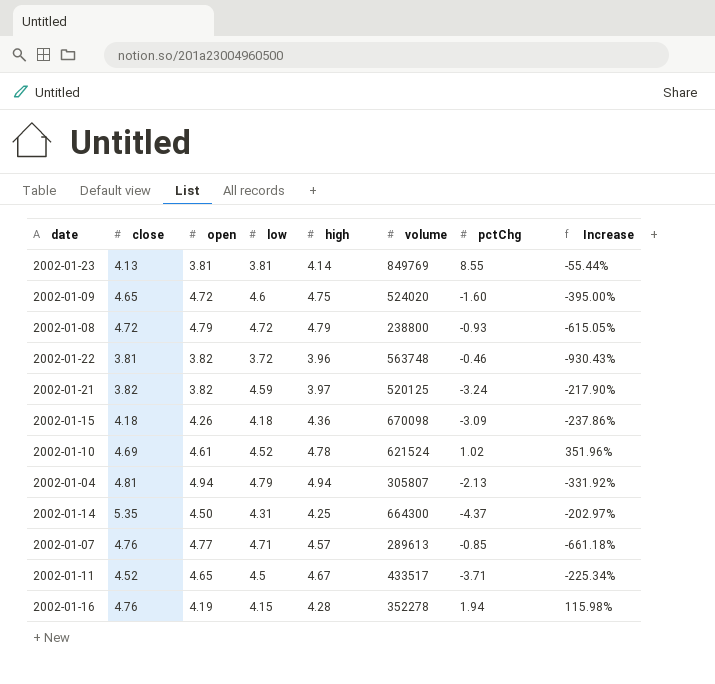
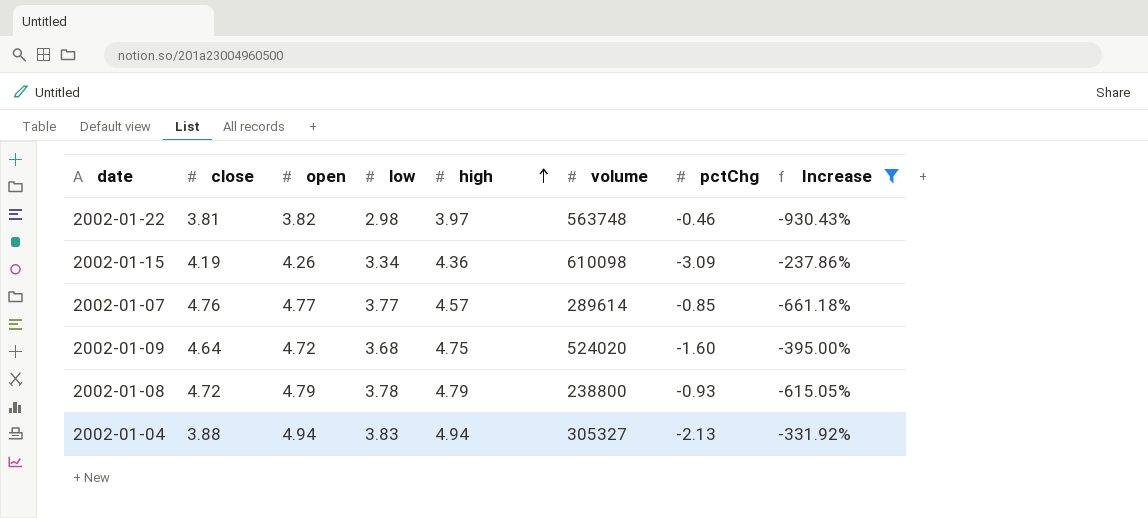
filter: none -> Increase <= -237.86%
row order: none -> high ascending
2002-01-22 | low: 3.72 -> 2.98
2002-01-22 | high: 3.96 -> 3.97
2002-01-15 | close: 4.18 -> 4.19
2002-01-15 | low: 4.18 -> 3.34
2002-01-15 | volume: 670098 -> 610098
2002-01-07 | low: 4.71 -> 3.77
2002-01-07 | volume: 289613 -> 289614
2002-01-09 | close: 4.65 -> 4.64
2002-01-09 | low: 4.6 -> 3.68
2002-01-08 | low: 4.72 -> 3.78
2002-01-04 | close: 4.81 -> 3.88
2002-01-04 | low: 4.79 -> 3.83
2002-01-04 | volume: 305807 -> 305327

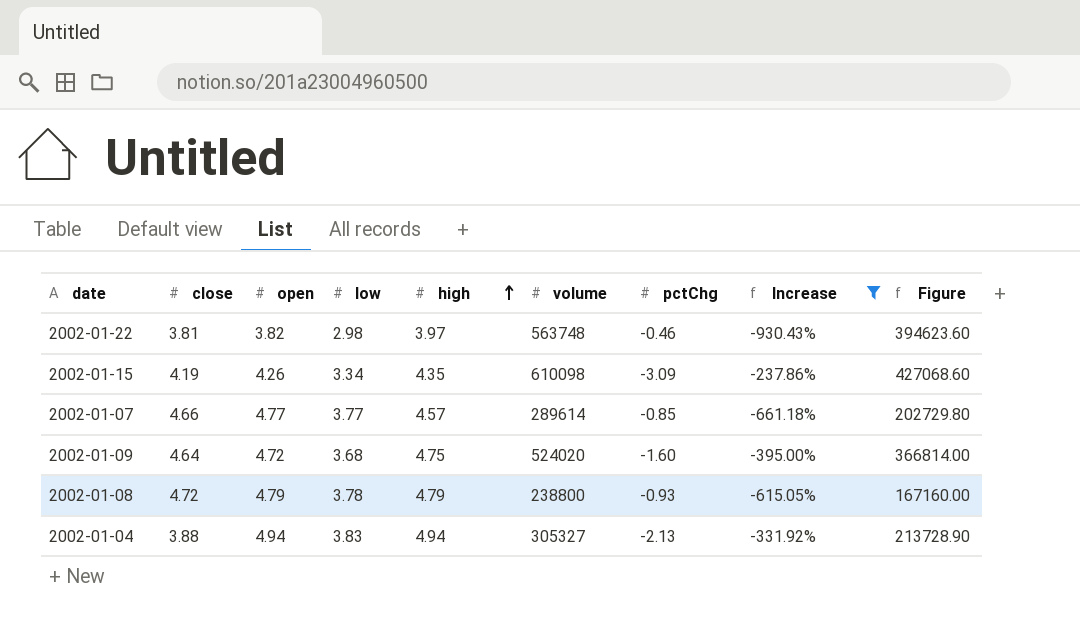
column Figure | formula: none -> [volume] * 0.7
2002-01-15 | high: 4.36 -> 4.35
2002-01-07 | close: 4.76 -> 4.66

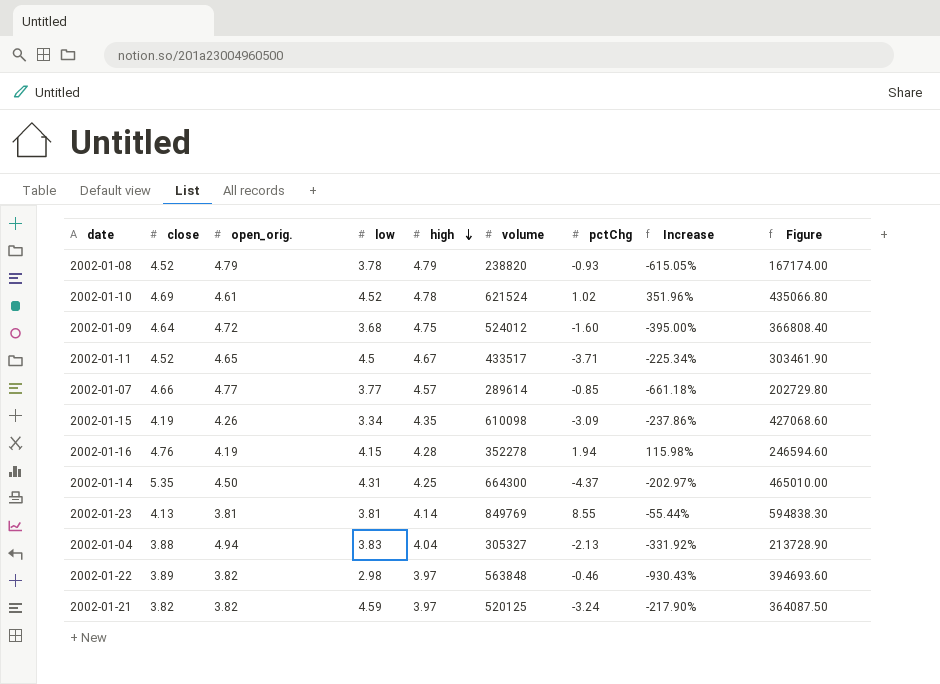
filter: Increase <= -237.86% -> none
row order: high ascending -> high descending
column name: open -> open_orig.
2002-01-08 | close: 4.72 -> 4.52
2002-01-08 | volume: 238800 -> 238820
2002-01-08 | Figure: 167160.00 -> 167174.00
2002-01-09 | volume: 524020 -> 524012
2002-01-09 | Figure: 366814.00 -> 366808.40
2002-01-04 | high: 4.94 -> 4.04
2002-01-22 | close: 3.81 -> 3.89
2002-01-22 | volume: 563748 -> 563848
2002-01-22 | Figure: 394623.60 -> 394693.60

